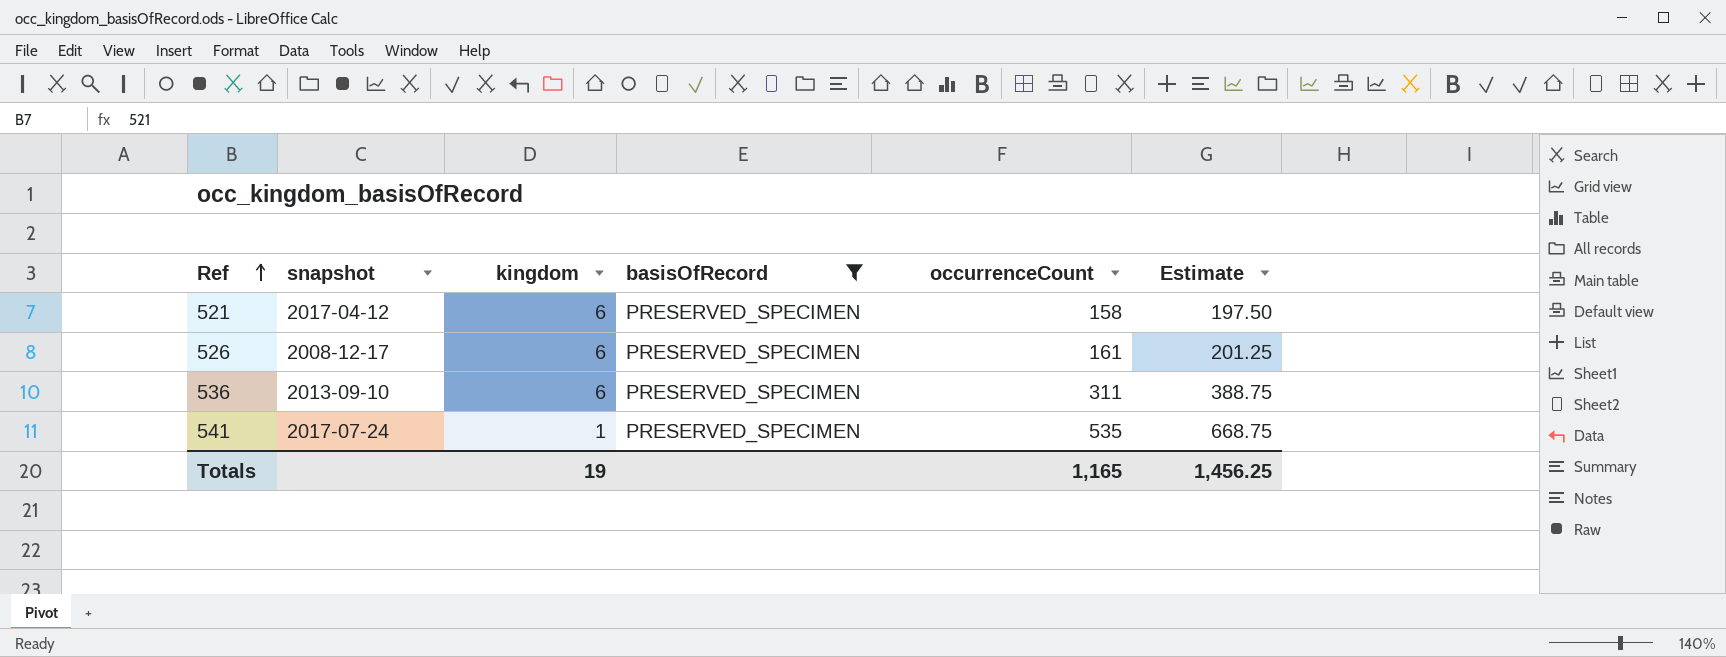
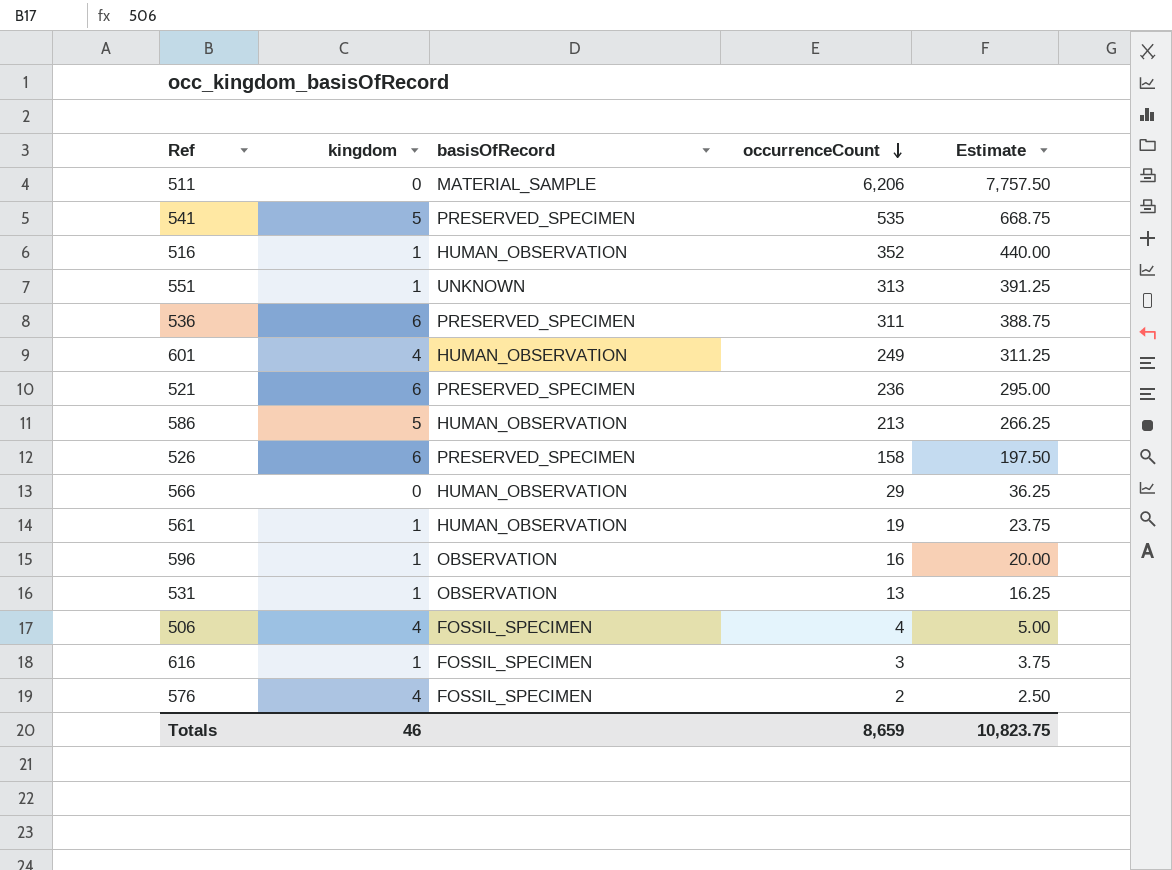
filter: basisOfRecord = PRESERVED_SPECIMEN -> none
row order: Ref ascending -> occurrenceCount descending
column snapshot | position: 2 -> none
541 | kingdom: 1 -> 5
521 | occurrenceCount: 158 -> 236
521 | Estimate: 197.50 -> 295.00
526 | occurrenceCount: 161 -> 158
526 | Estimate: 201.25 -> 197.50
Totals | kingdom: 19 -> 46
Totals | occurrenceCount: 1,165 -> 8,659
Totals | Estimate: 1,456.25 -> 10,823.75

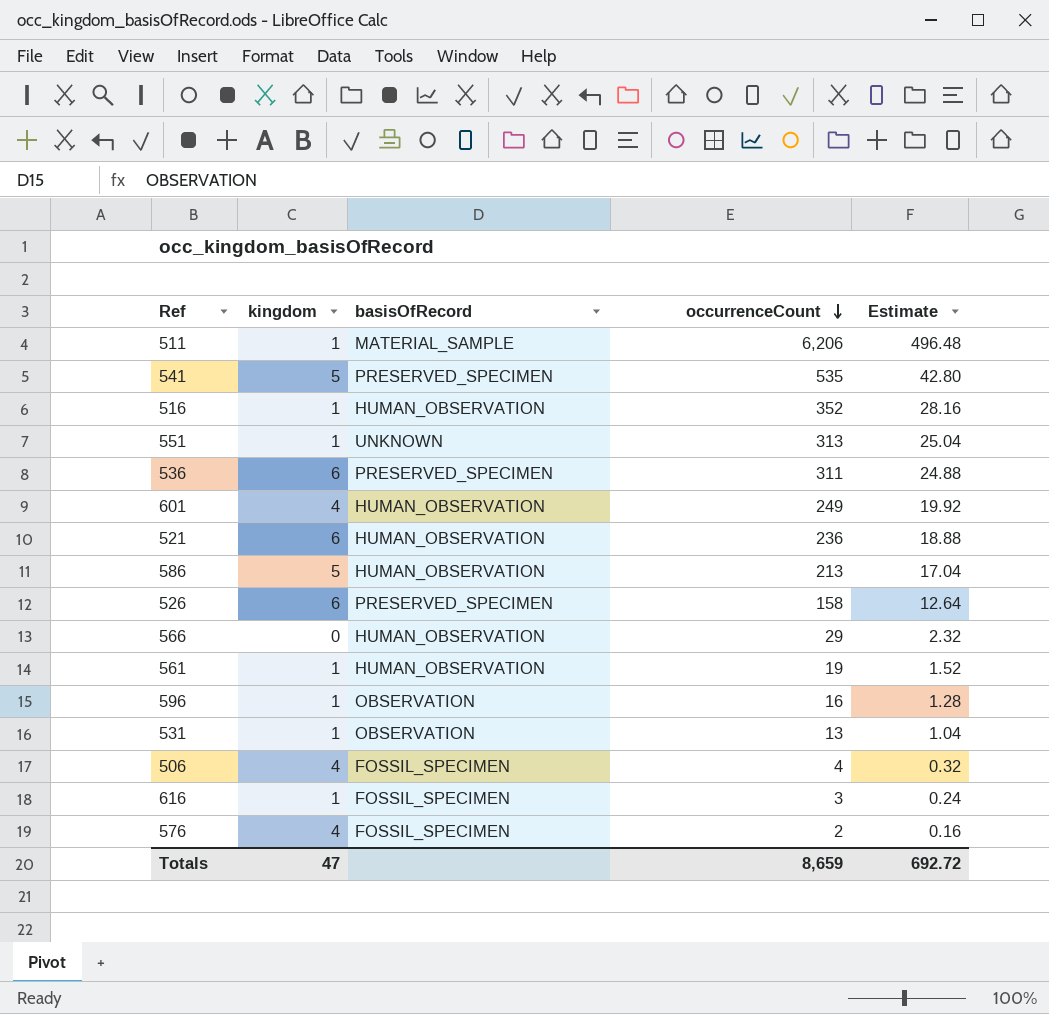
column Estimate | formula: [occurrenceCount] * 1.25 -> [occurrenceCount] * 0.08
511 | kingdom: 0 -> 1
521 | basisOfRecord: PRESERVED_SPECIMEN -> HUMAN_OBSERVATION
Totals | kingdom: 46 -> 47
Totals | Estimate: 10,823.75 -> 692.72

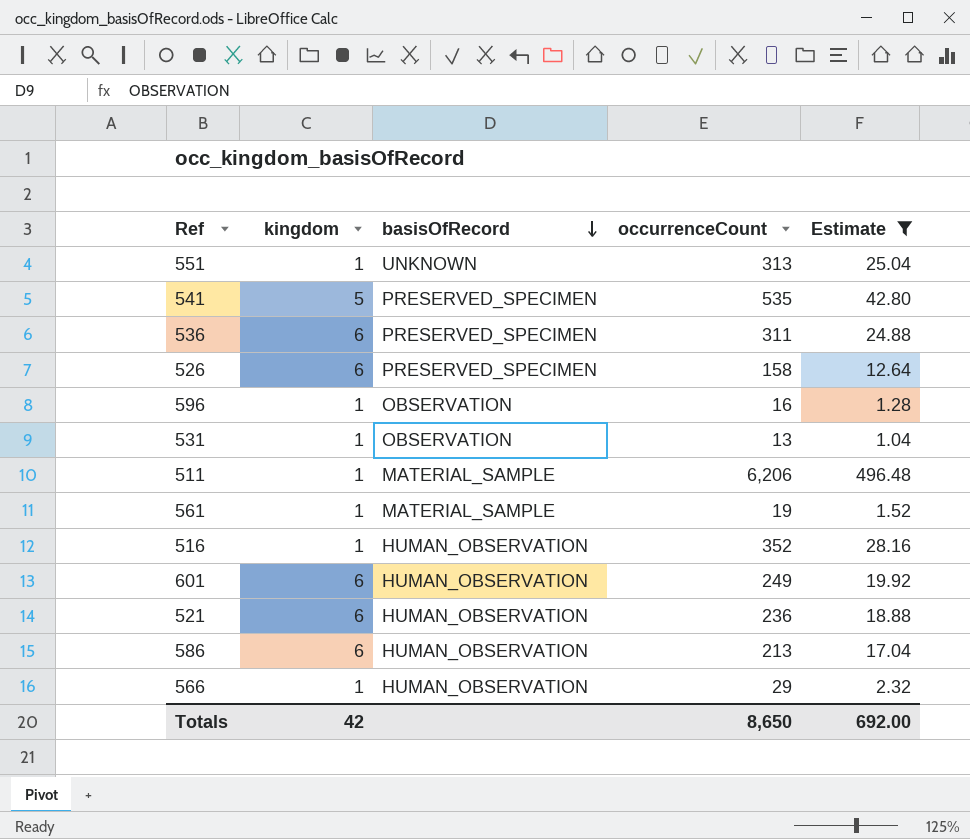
filter: none -> Estimate >= 1.04
row order: occurrenceCount descending -> basisOfRecord descending
561 | basisOfRecord: HUMAN_OBSERVATION -> MATERIAL_SAMPLE
601 | kingdom: 4 -> 6
586 | kingdom: 5 -> 6
566 | kingdom: 0 -> 1
Totals | kingdom: 47 -> 42
Totals | occurrenceCount: 8,659 -> 8,650
Totals | Estimate: 692.72 -> 692.00

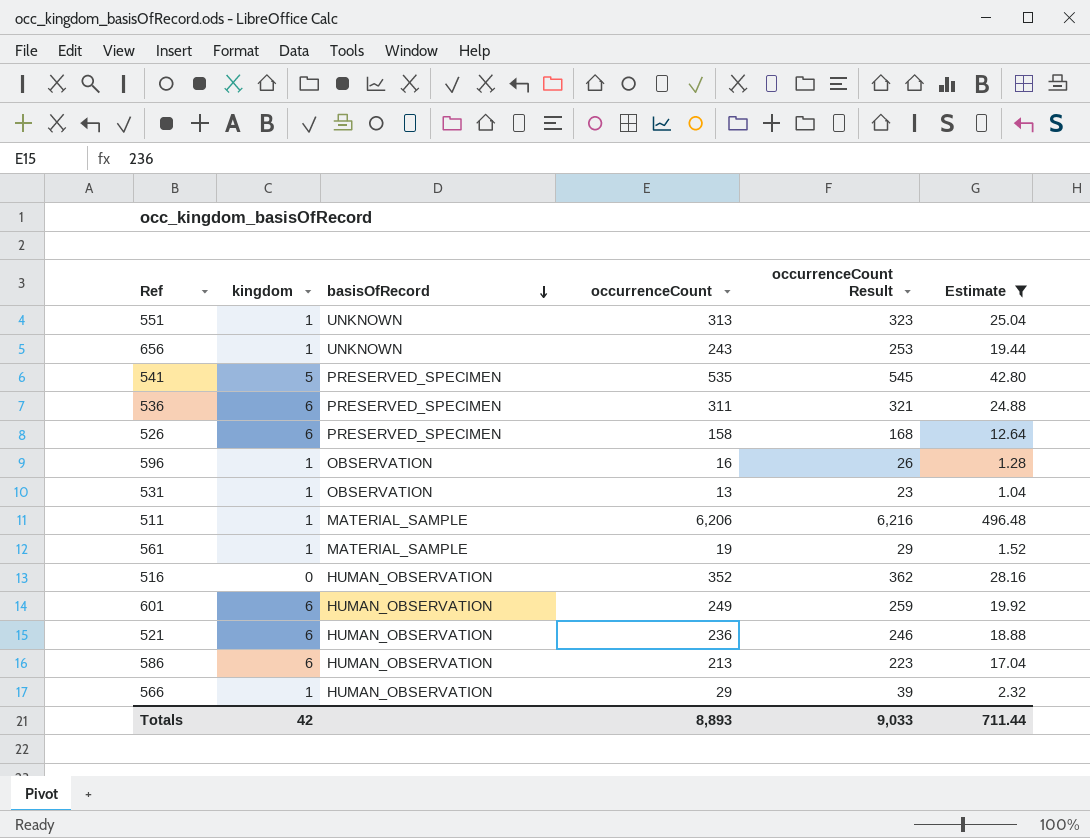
column occurrenceCount Result | formula: none -> [occurrenceCount] + 10
row 656: none -> 1 | UNKNOWN | 243 | 253 | 19.44
516 | kingdom: 1 -> 0
Totals | occurrenceCount: 8,650 -> 8,893
Totals | Estimate: 692.00 -> 711.44

